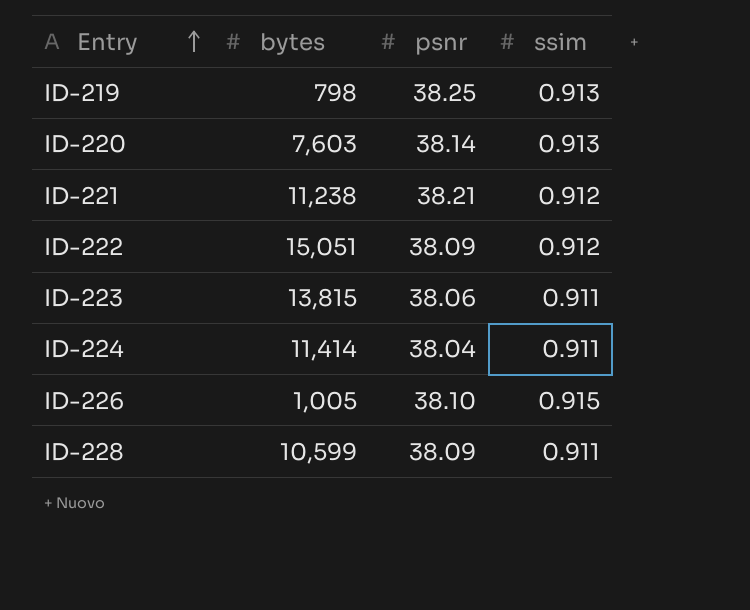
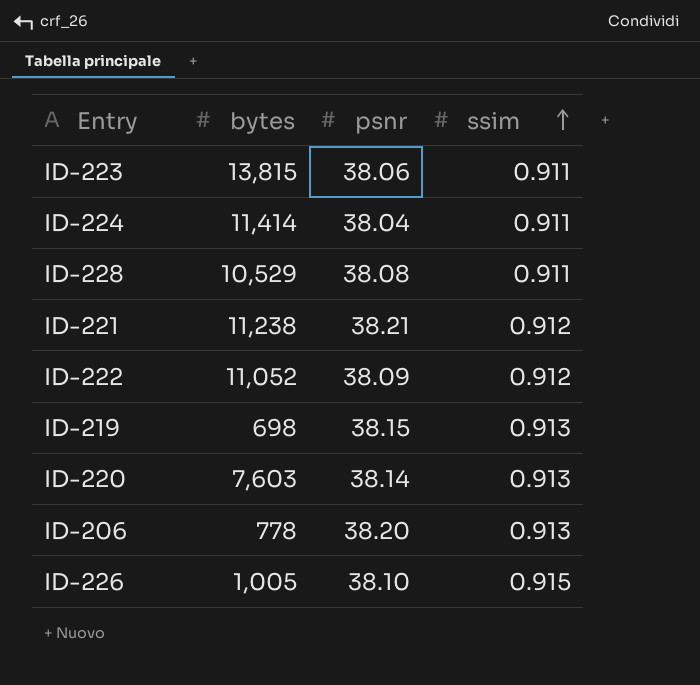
row order: Entry ascending -> ssim ascending
ID-228 | bytes: 10,599 -> 10,529
ID-228 | psnr: 38.09 -> 38.08
ID-222 | bytes: 15,051 -> 11,052
ID-219 | bytes: 798 -> 698
ID-219 | psnr: 38.25 -> 38.15
row ID-206: none -> 778 | 38.20 | 0.913

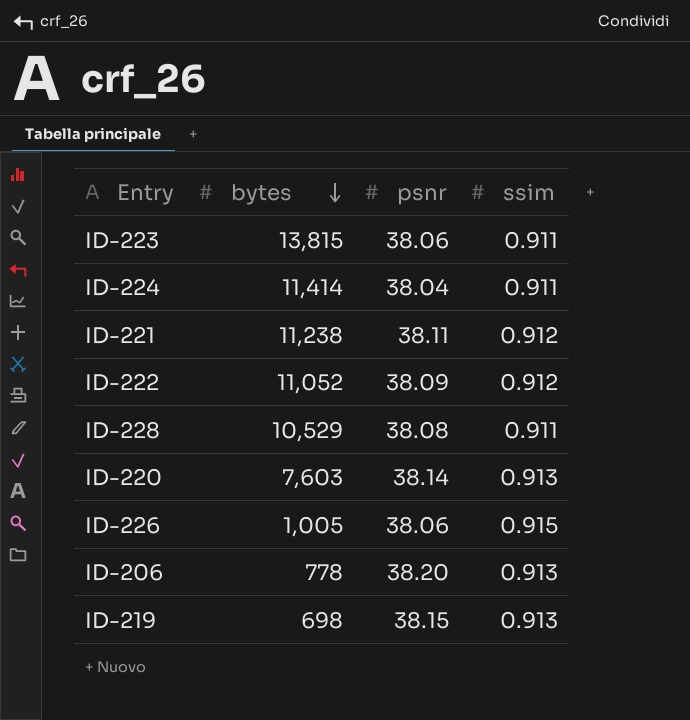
row order: ssim ascending -> bytes descending
ID-221 | psnr: 38.21 -> 38.11
ID-226 | psnr: 38.10 -> 38.06

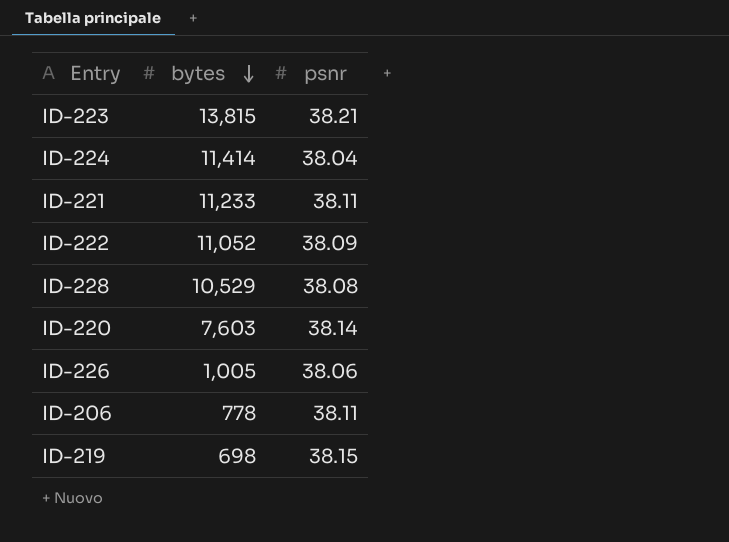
column ssim | position: 4 -> none
ID-223 | psnr: 38.06 -> 38.21
ID-221 | bytes: 11,238 -> 11,233
ID-206 | psnr: 38.20 -> 38.11

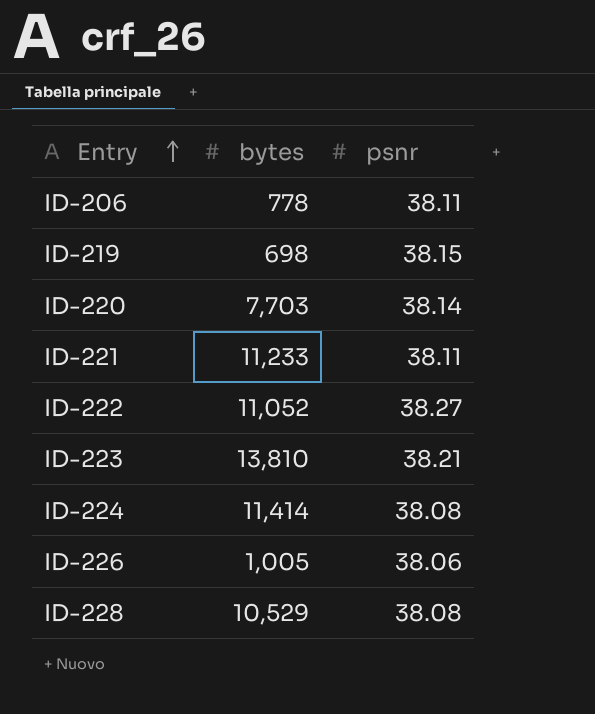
row order: bytes descending -> Entry ascending
ID-220 | bytes: 7,603 -> 7,703
ID-222 | psnr: 38.09 -> 38.27
ID-223 | bytes: 13,815 -> 13,810
ID-224 | psnr: 38.04 -> 38.08

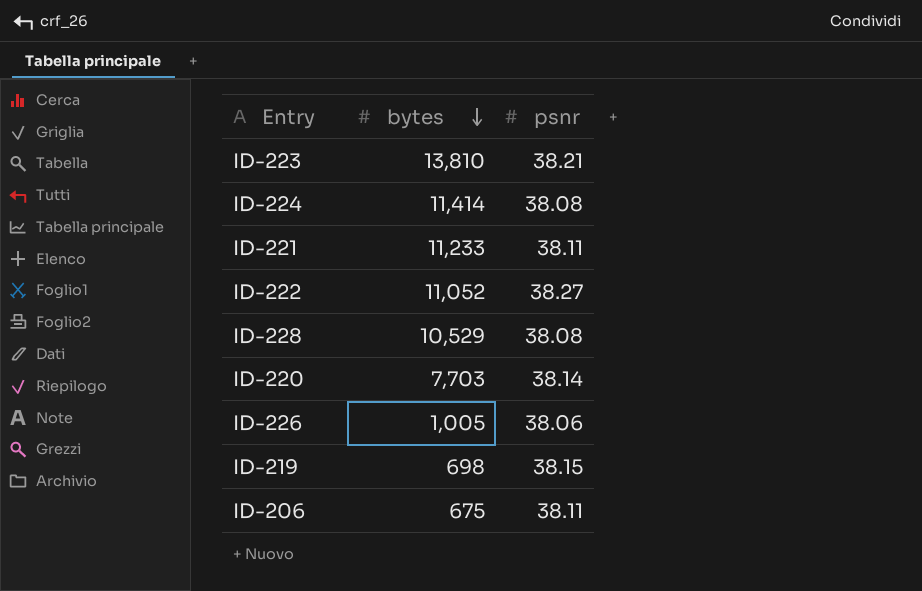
row order: Entry ascending -> bytes descending
ID-206 | bytes: 778 -> 675

